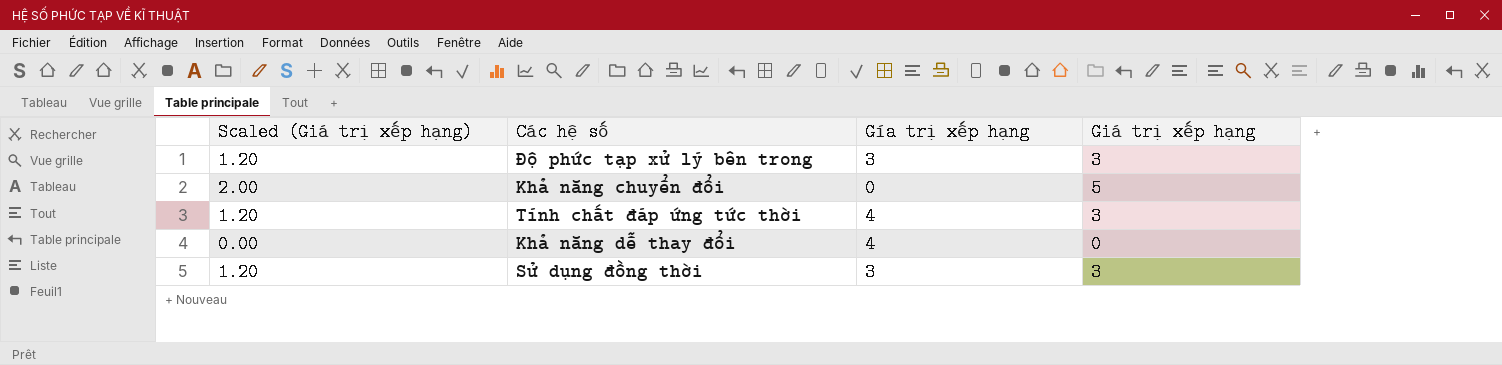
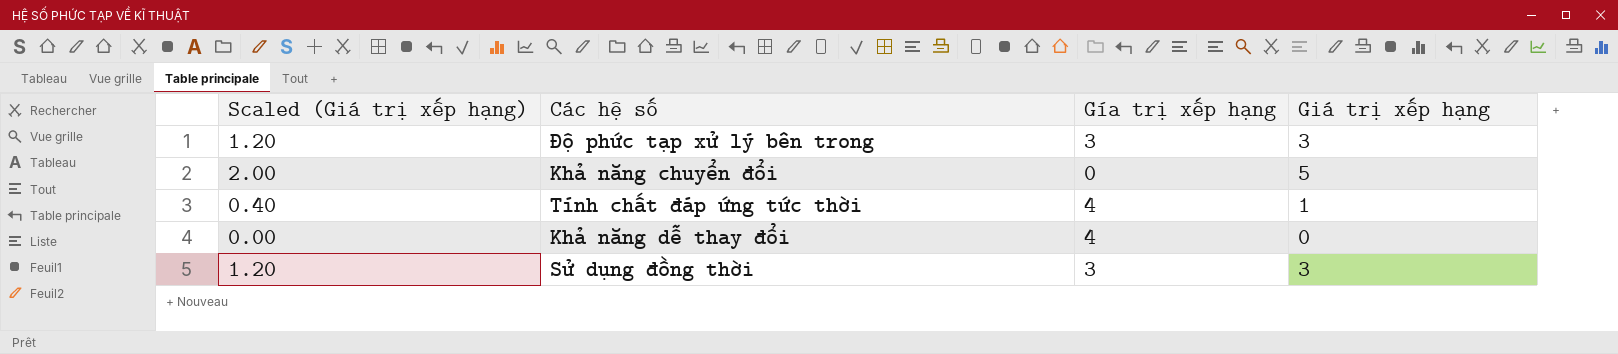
Tính chất đáp ứng tức thời | Scaled (Giá trị xếp hạng): 1.20 -> 0.40
Tính chất đáp ứng tức thời | Giá trị xếp hạng: 3 -> 1

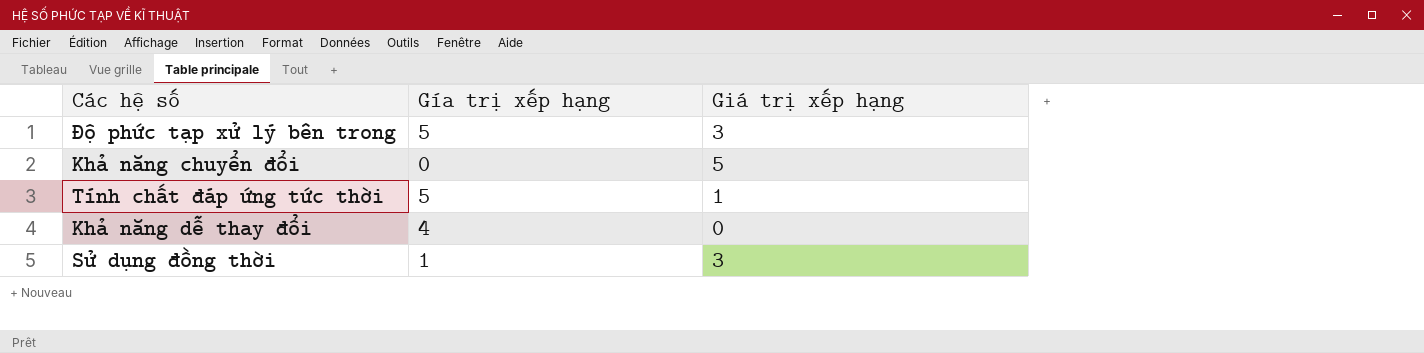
column Scaled (Giá trị xếp hạng) | formula: [Giá trị xếp hạng] * 0.4 -> none
Độ phức tạp xử lý bên trong | Gía trị xếp hạng: 3 -> 5
Tính chất đáp ứng tức thời | Gía trị xếp hạng: 4 -> 5
Sử dụng đồng thời | Gía trị xếp hạng: 3 -> 1

